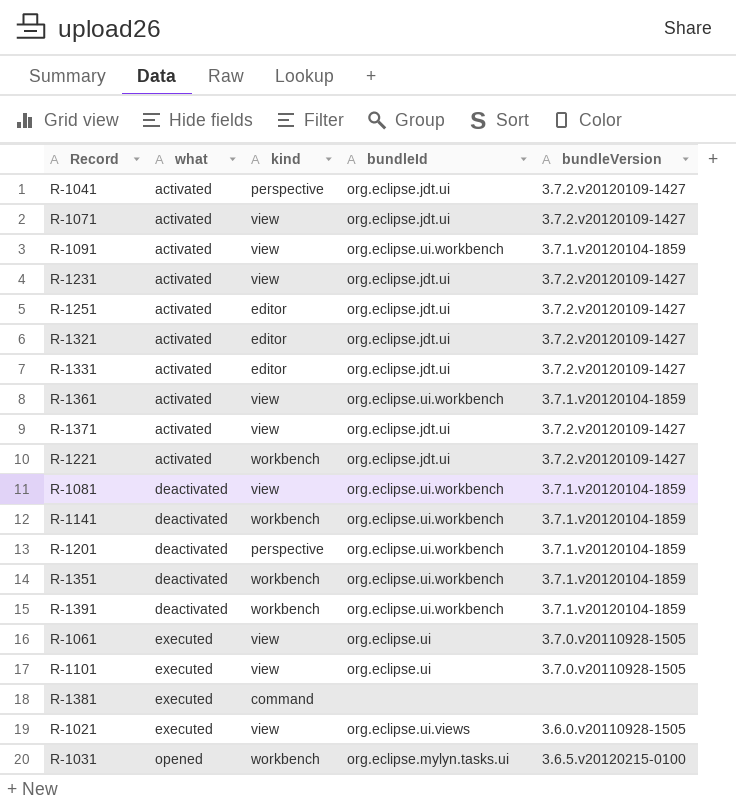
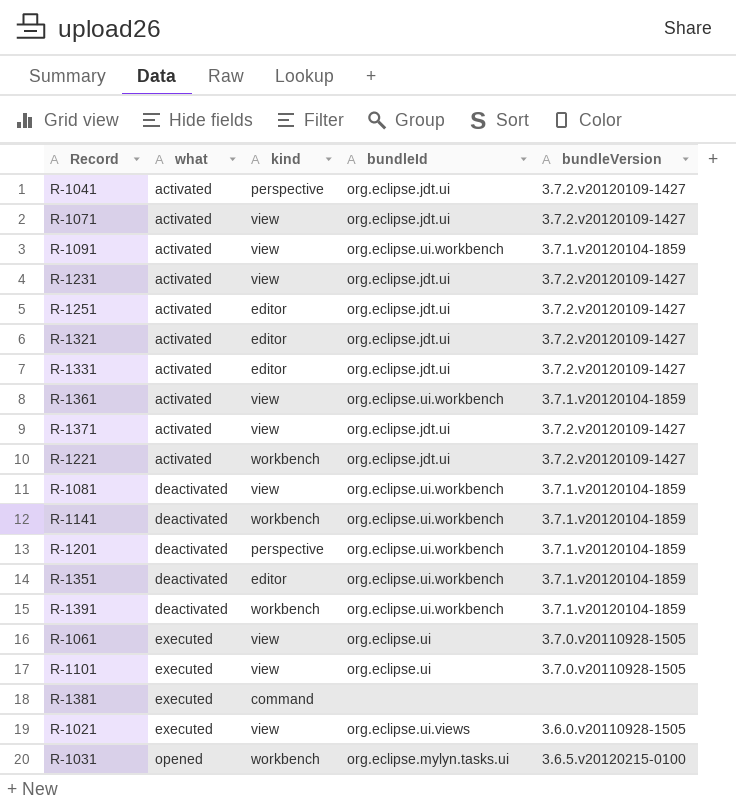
R-1351 | kind: workbench -> editor

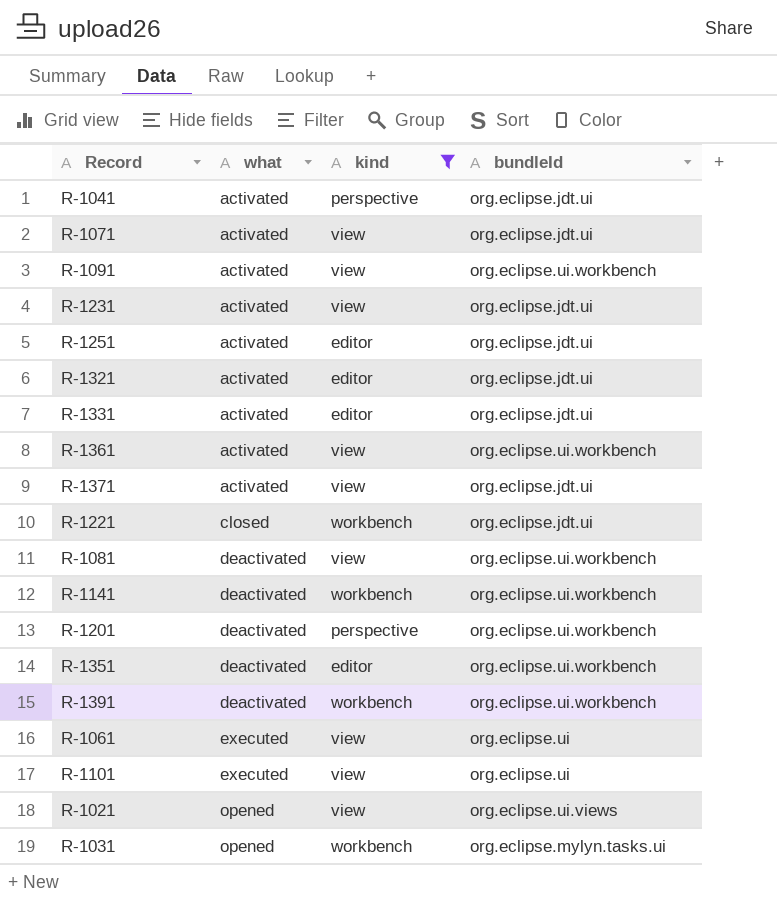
filter: none -> kind != command
column bundleVersion | position: 5 -> none
R-1221 | what: activated -> closed
R-1021 | what: executed -> opened

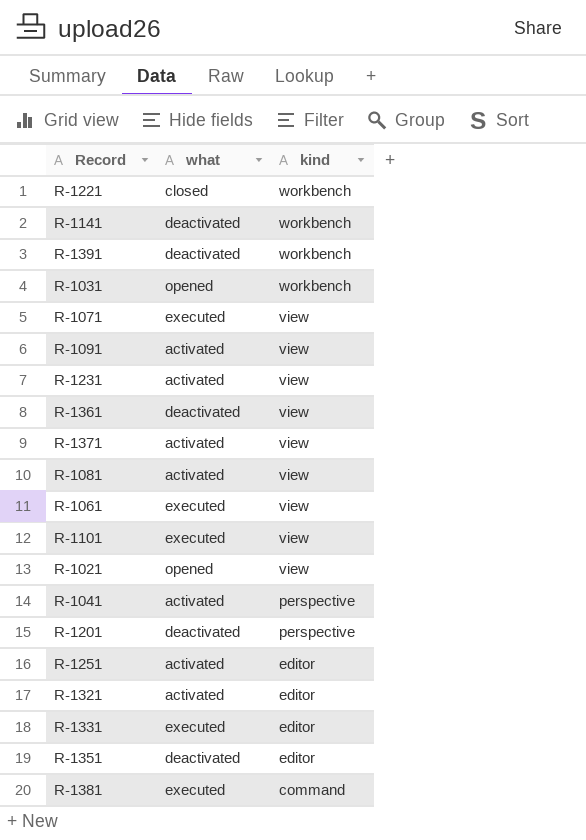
filter: kind != command -> none
row order: what ascending -> kind descending
column bundleId | position: 4 -> none
R-1071 | what: activated -> executed
R-1361 | what: activated -> deactivated
R-1081 | what: deactivated -> activated
R-1331 | what: activated -> executed

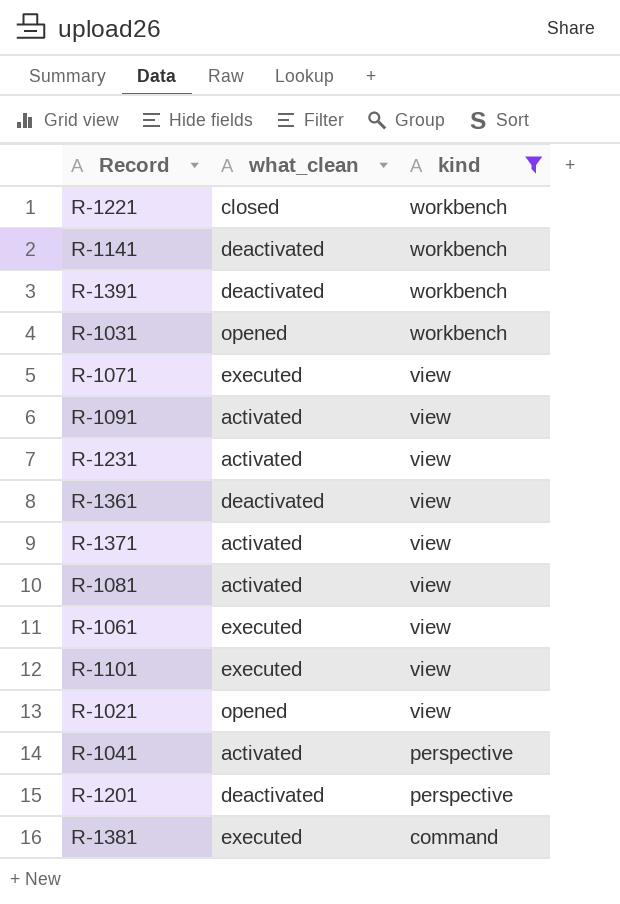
filter: none -> kind != editor
column name: what -> what_clean

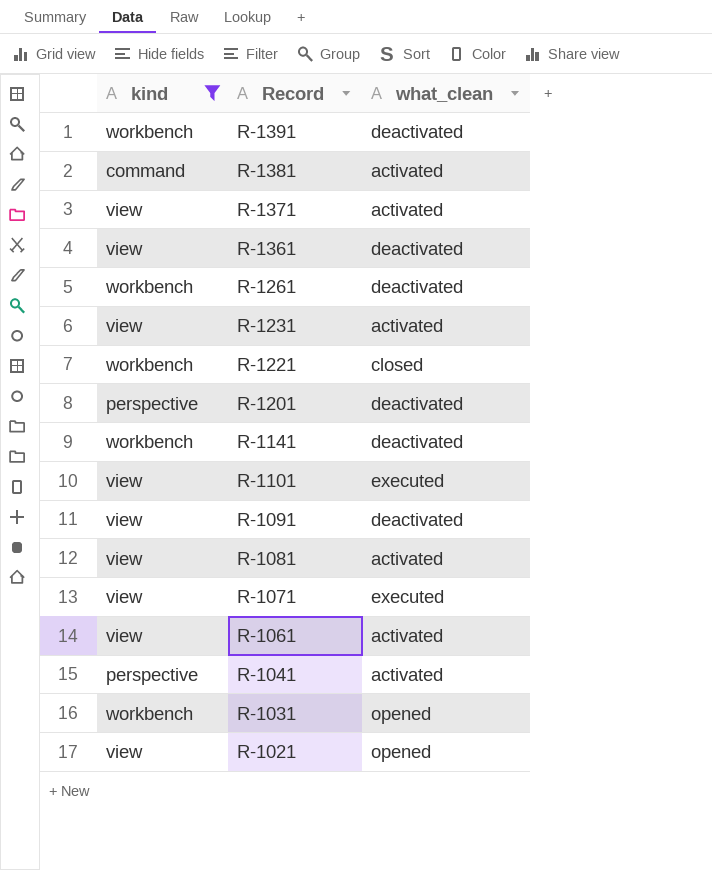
row order: kind descending -> Record descending
column kind | position: 3 -> 1
R-1381 | what_clean: executed -> activated
row R-1261: none -> workbench | deactivated
R-1091 | what_clean: activated -> deactivated
R-1061 | what_clean: executed -> activated

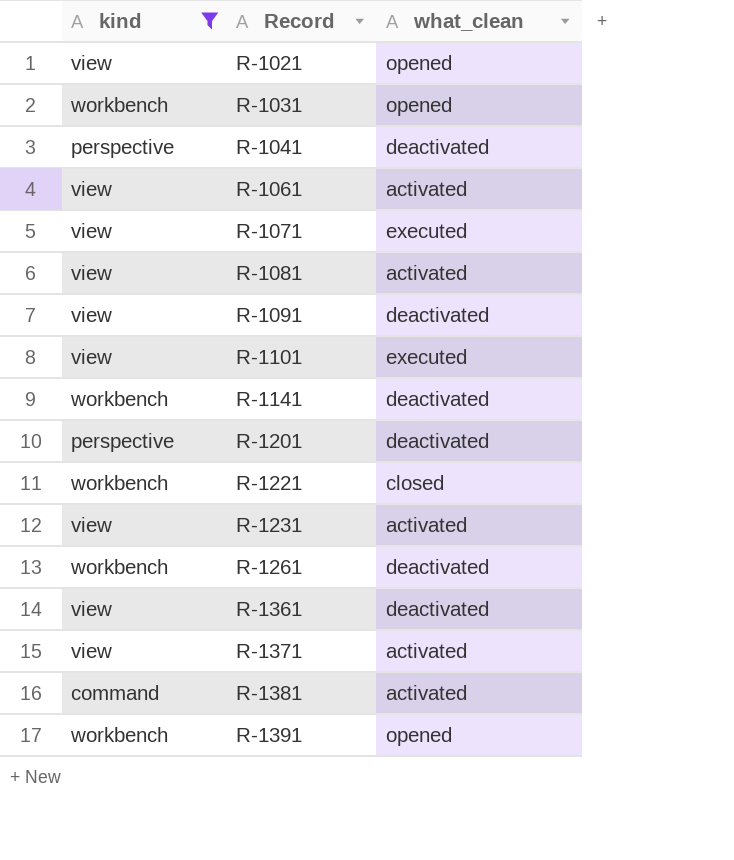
row order: Record descending -> Record ascending
R-1041 | what_clean: activated -> deactivated
R-1391 | what_clean: deactivated -> opened

